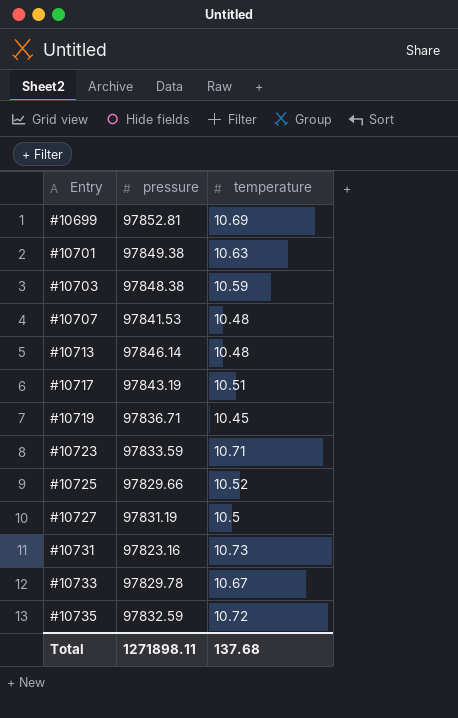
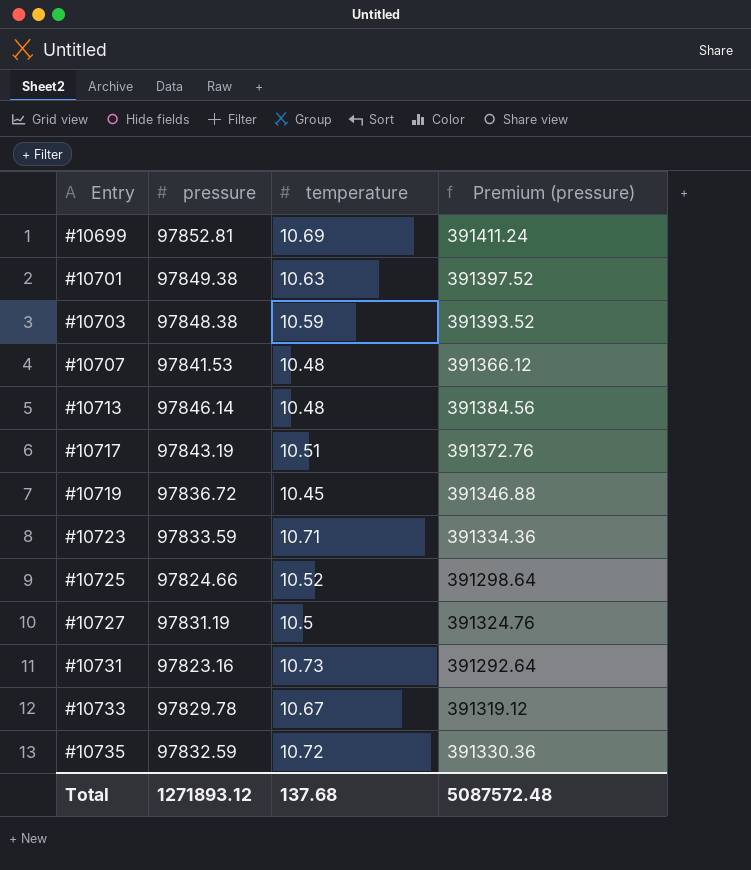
column Premium (pressure) | formula: none -> [pressure] * 4
#10719 | pressure: 97836.71 -> 97836.72
#10725 | pressure: 97829.66 -> 97824.66
Total | pressure: 1271898.11 -> 1271893.12

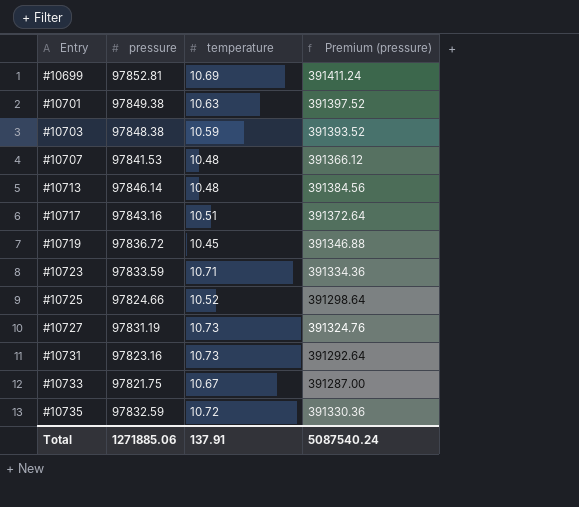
#10717 | pressure: 97843.19 -> 97843.16
#10717 | Premium (pressure): 391372.76 -> 391372.64
#10727 | temperature: 10.5 -> 10.73
#10733 | pressure: 97829.78 -> 97821.75
#10733 | Premium (pressure): 391319.12 -> 391287.00
Total | pressure: 1271893.12 -> 1271885.06
Total | temperature: 137.68 -> 137.91
Total | Premium (pressure): 5087572.48 -> 5087540.24

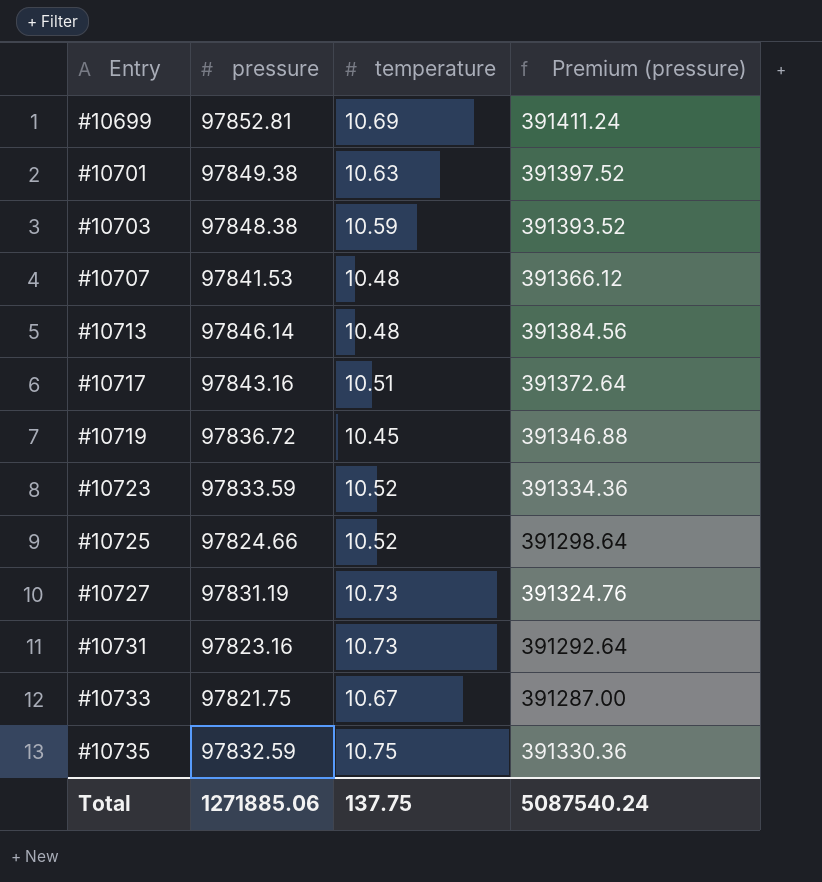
#10723 | temperature: 10.71 -> 10.52
#10735 | temperature: 10.72 -> 10.75
Total | temperature: 137.91 -> 137.75

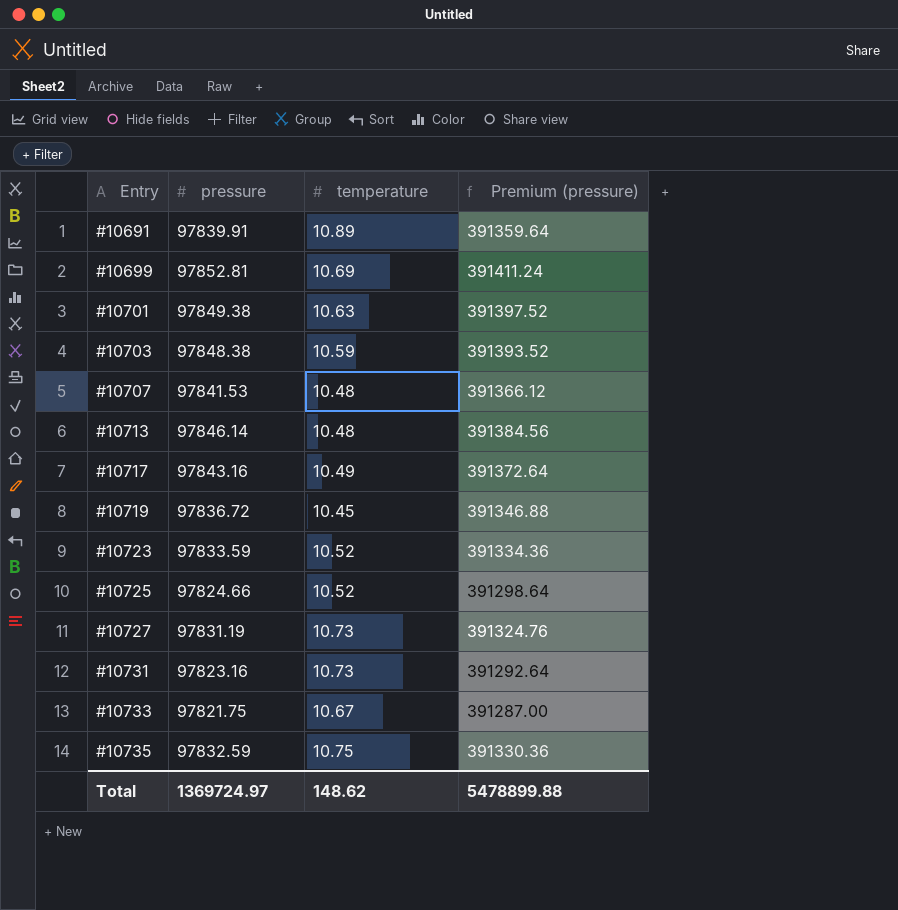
row #10691: none -> 97839.91 | 10.89 | 391359.64
#10717 | temperature: 10.51 -> 10.49
Total | pressure: 1271885.06 -> 1369724.97
Total | temperature: 137.75 -> 148.62
Total | Premium (pressure): 5087540.24 -> 5478899.88

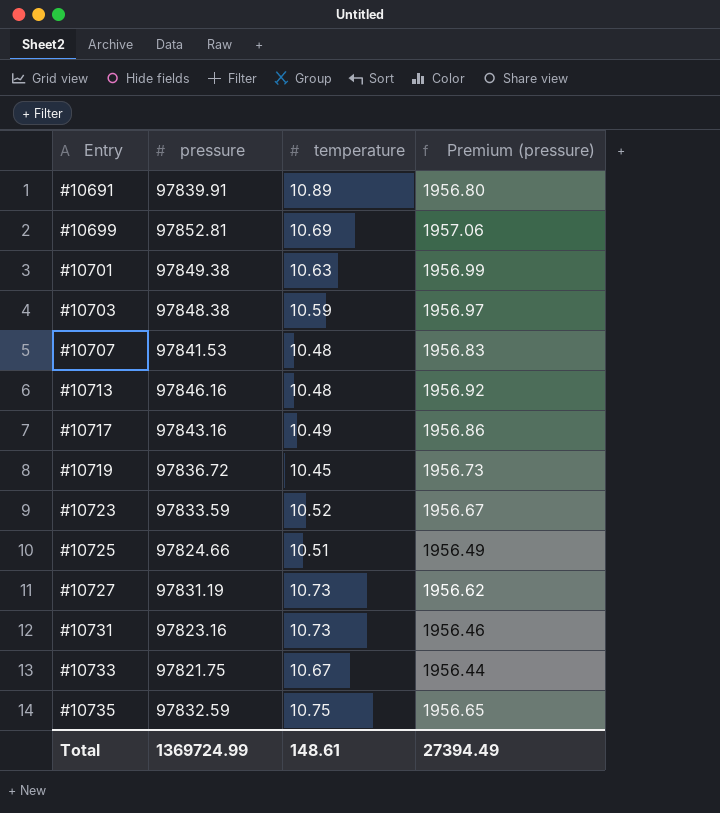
column Premium (pressure) | formula: [pressure] * 4 -> [pressure] * 0.02
#10713 | pressure: 97846.14 -> 97846.16
#10725 | temperature: 10.52 -> 10.51
Total | pressure: 1369724.97 -> 1369724.99
Total | temperature: 148.62 -> 148.61
Total | Premium (pressure): 5478899.88 -> 27394.49

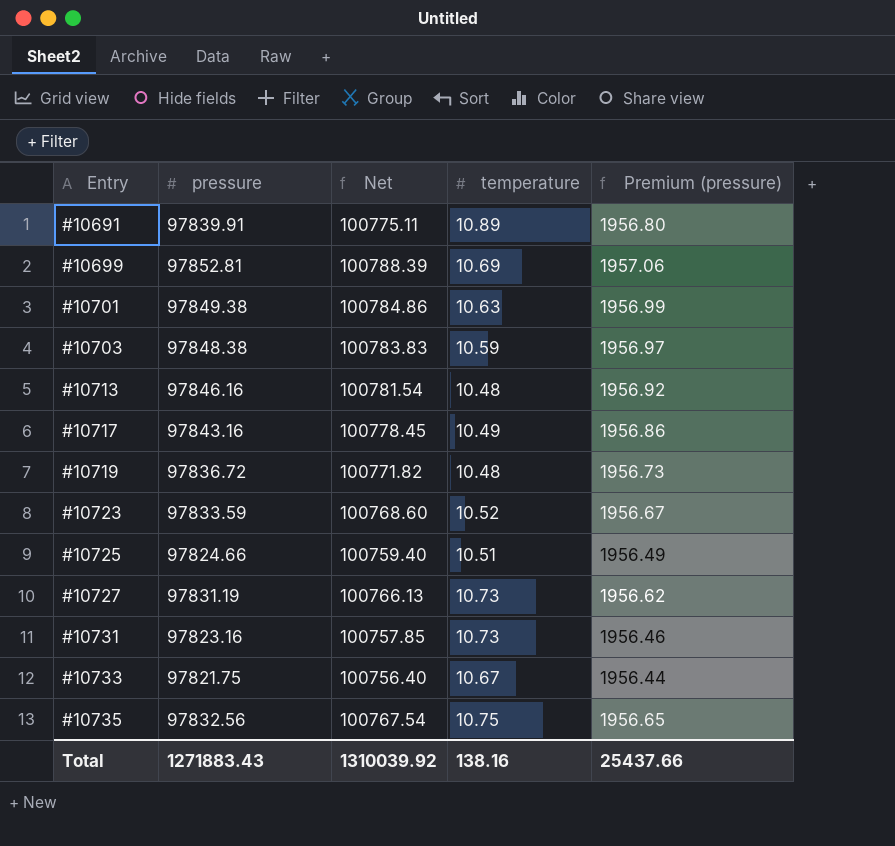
column Net | formula: none -> [pressure] * 1.03
row #10707: 97841.53 | 10.48 | 1956.83 -> none
#10719 | temperature: 10.45 -> 10.48
#10735 | pressure: 97832.59 -> 97832.56
Total | pressure: 1369724.99 -> 1271883.43
Total | temperature: 148.61 -> 138.16
Total | Premium (pressure): 27394.49 -> 25437.66

